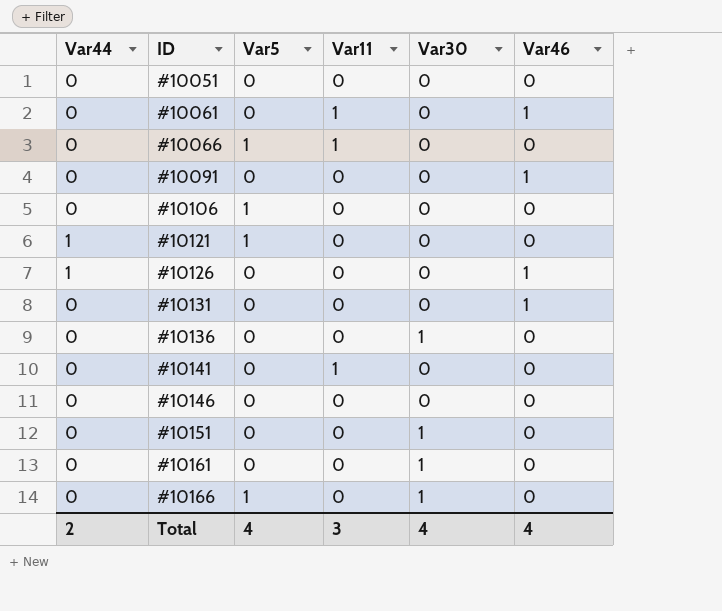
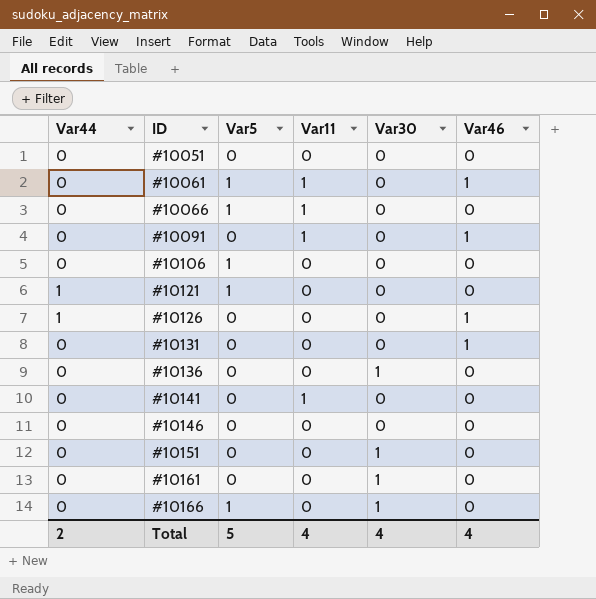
#10061 | Var5: 0 -> 1
#10091 | Var11: 0 -> 1
Total | Var5: 4 -> 5
Total | Var11: 3 -> 4

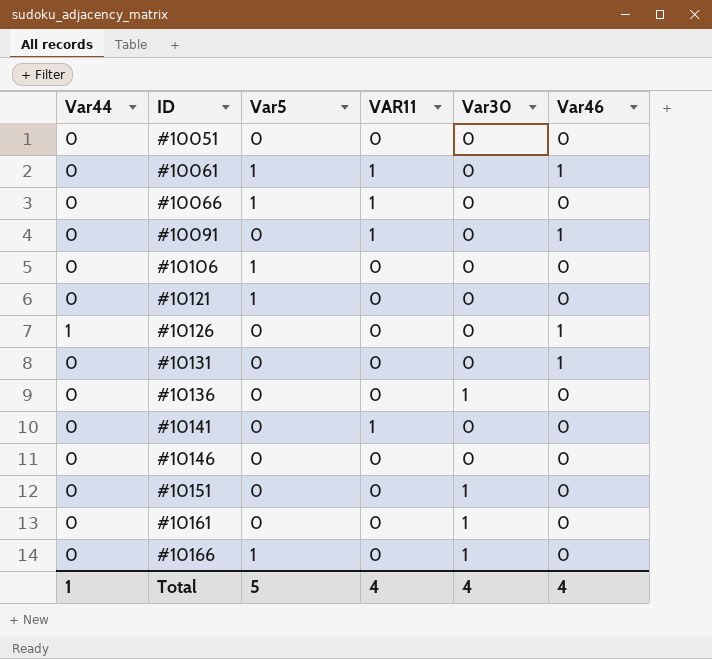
column name: Var11 -> VAR11
#10121 | Var44: 1 -> 0
Total | Var44: 2 -> 1

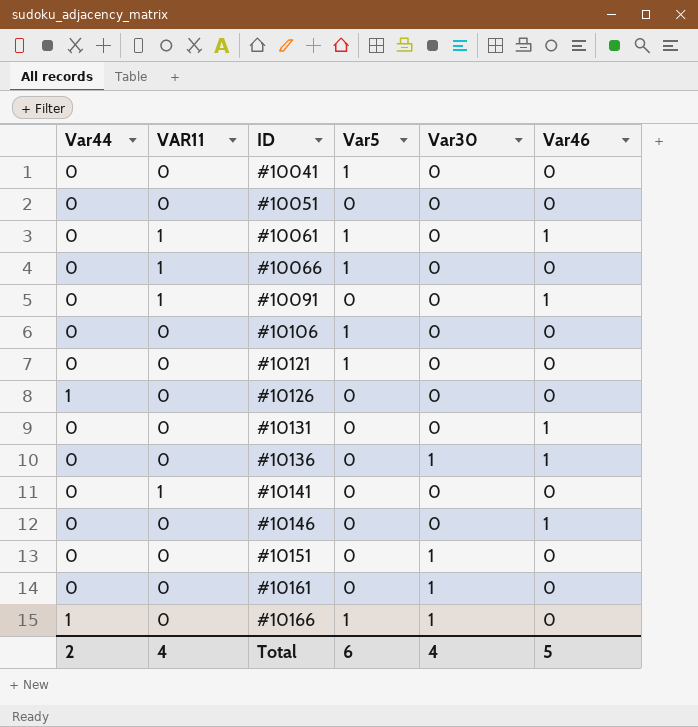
column VAR11 | position: 4 -> 2
row #10041: none -> 0 | 0 | 1 | 0 | 0
#10126 | Var46: 1 -> 0
#10136 | Var46: 0 -> 1
#10146 | Var46: 0 -> 1
#10166 | Var44: 0 -> 1
Total | Var44: 1 -> 2
Total | Var5: 5 -> 6
Total | Var46: 4 -> 5

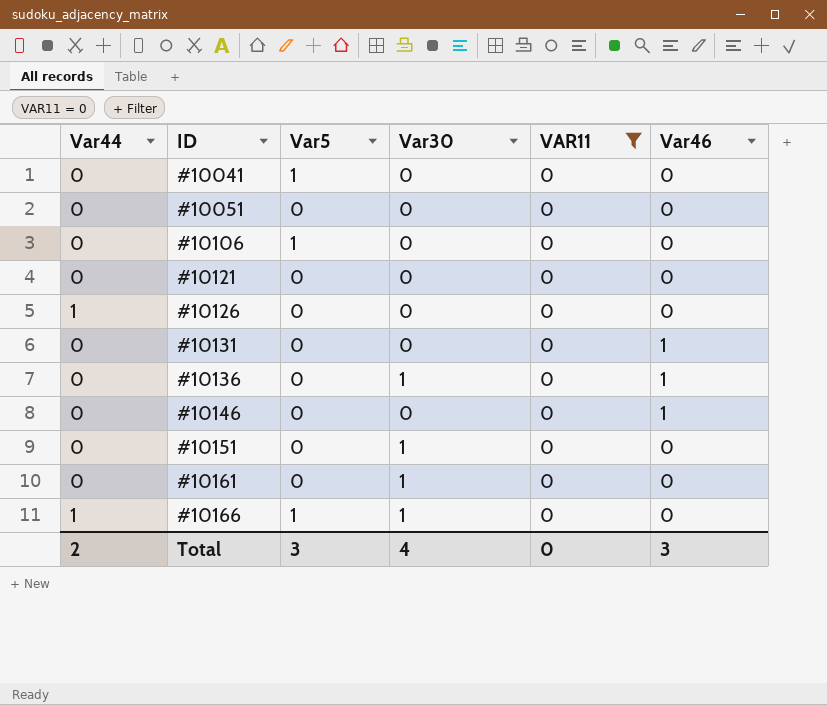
filter: none -> VAR11 = 0
column VAR11 | position: 2 -> 5
#10121 | Var5: 1 -> 0
Total | Var5: 6 -> 3
Total | VAR11: 4 -> 0
Total | Var46: 5 -> 3

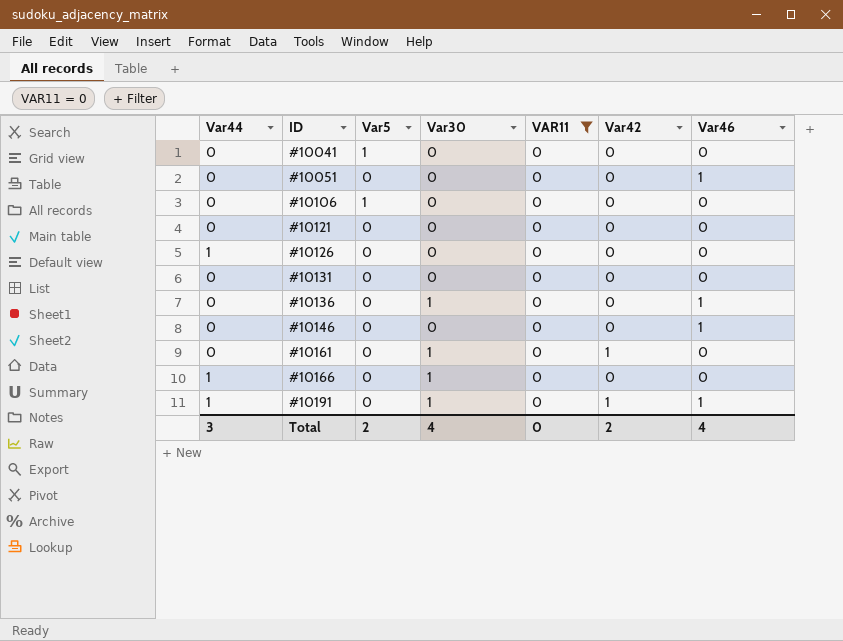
column Var42 | position: none -> 6
row #10151: 0 | 0 | 1 | 0 | 0 -> none
#10051 | Var46: 0 -> 1
#10131 | Var46: 1 -> 0
#10166 | Var5: 1 -> 0
row #10191: none -> 1 | 0 | 1 | 0 | 1 | 1
Total | Var44: 2 -> 3
Total | Var5: 3 -> 2
Total | Var46: 3 -> 4

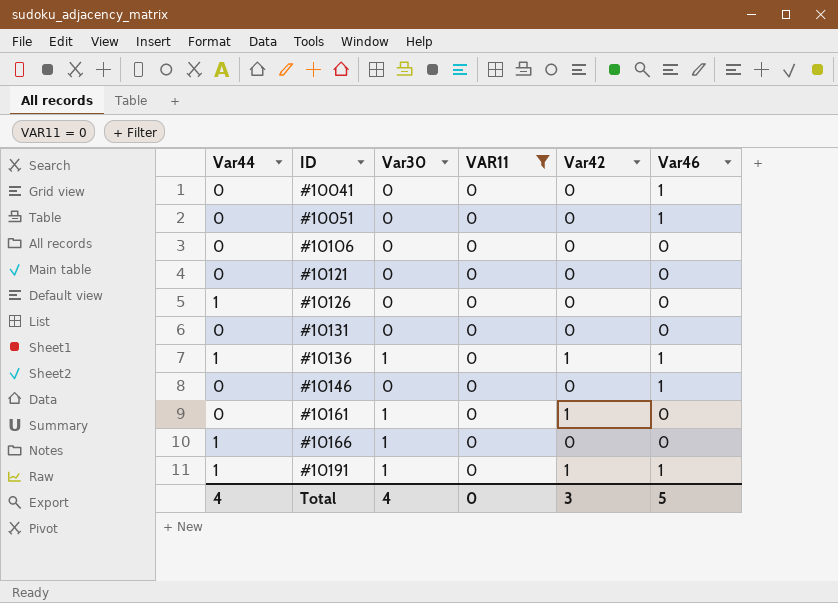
column Var5 | position: 3 -> none
#10041 | Var46: 0 -> 1
#10136 | Var44: 0 -> 1
#10136 | Var42: 0 -> 1
Total | Var44: 3 -> 4
Total | Var42: 2 -> 3
Total | Var46: 4 -> 5

